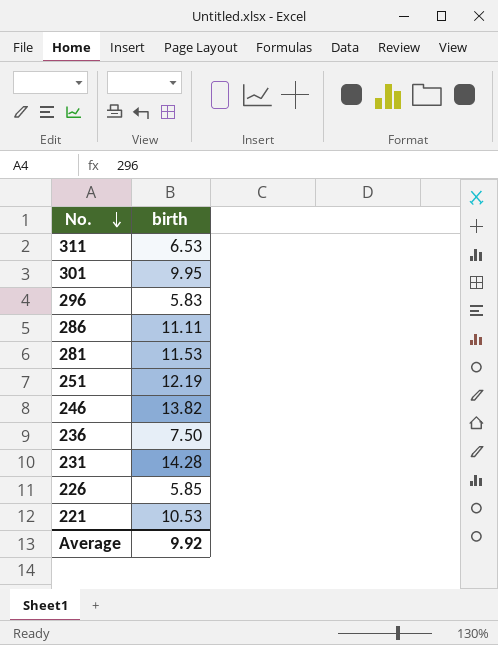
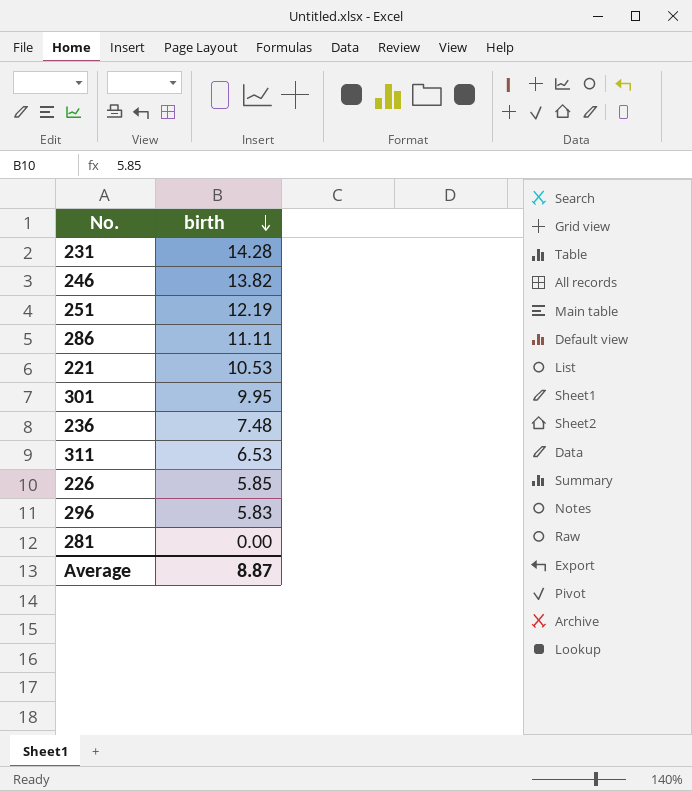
row order: No. descending -> birth descending
236 | birth: 7.50 -> 7.48
281 | birth: 11.53 -> 0.00
Average | birth: 9.92 -> 8.87

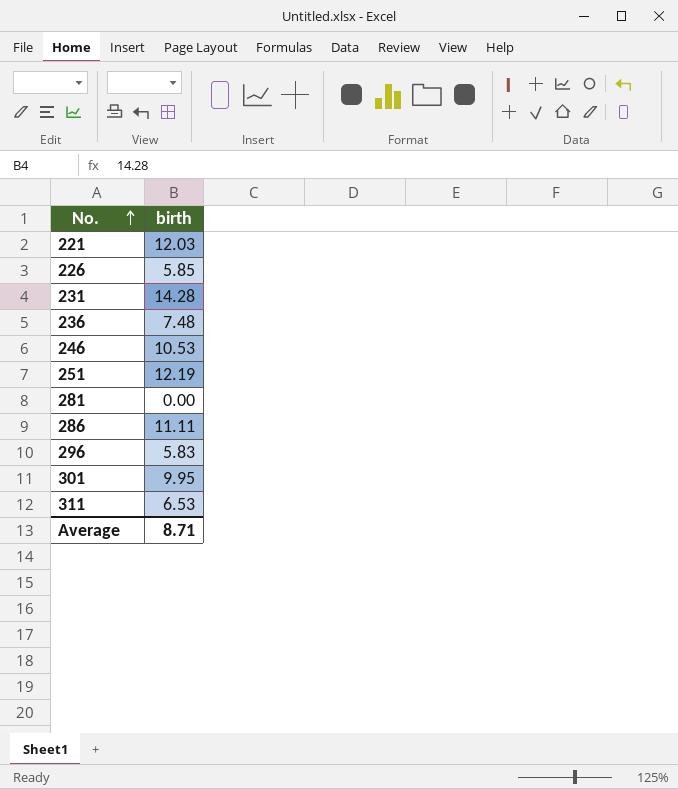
row order: birth descending -> No. ascending
221 | birth: 10.53 -> 12.03
246 | birth: 13.82 -> 10.53
Average | birth: 8.87 -> 8.71

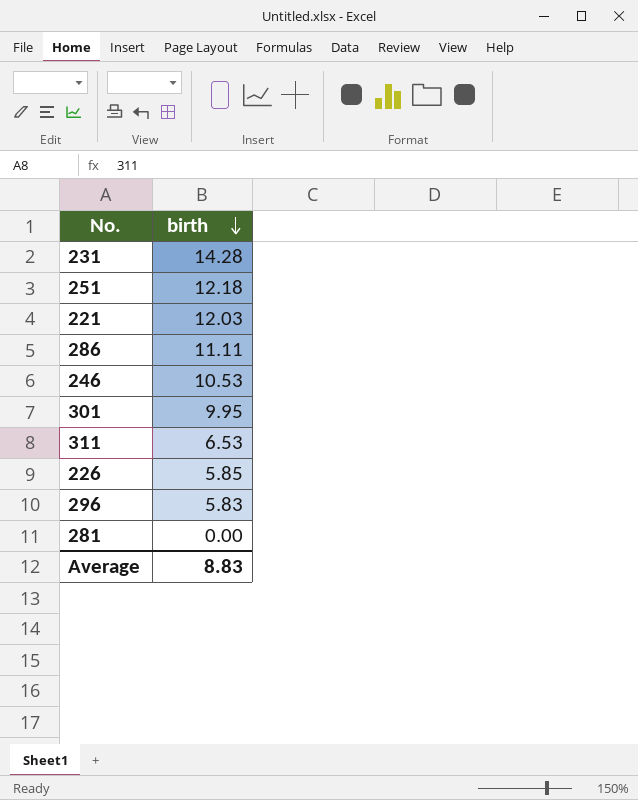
row order: No. ascending -> birth descending
row 236: 7.48 -> none
251 | birth: 12.19 -> 12.18
Average | birth: 8.71 -> 8.83

